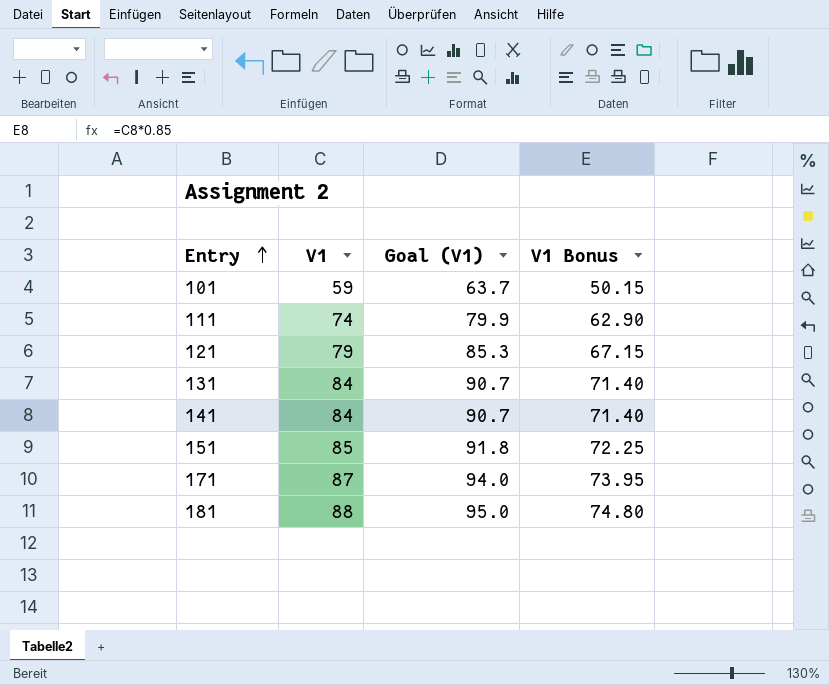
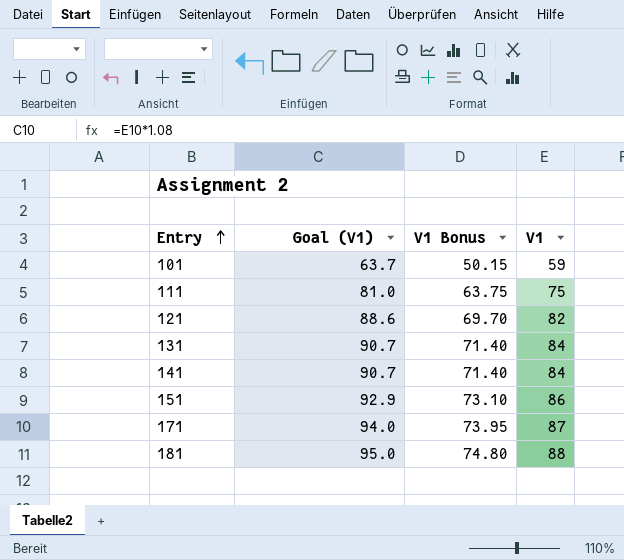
column V1 | position: 2 -> 4
111 | Goal (V1): 79.9 -> 81.0
111 | V1 Bonus: 62.90 -> 63.75
111 | V1: 74 -> 75
121 | Goal (V1): 85.3 -> 88.6
121 | V1 Bonus: 67.15 -> 69.70
121 | V1: 79 -> 82
151 | Goal (V1): 91.8 -> 92.9
151 | V1 Bonus: 72.25 -> 73.10
151 | V1: 85 -> 86

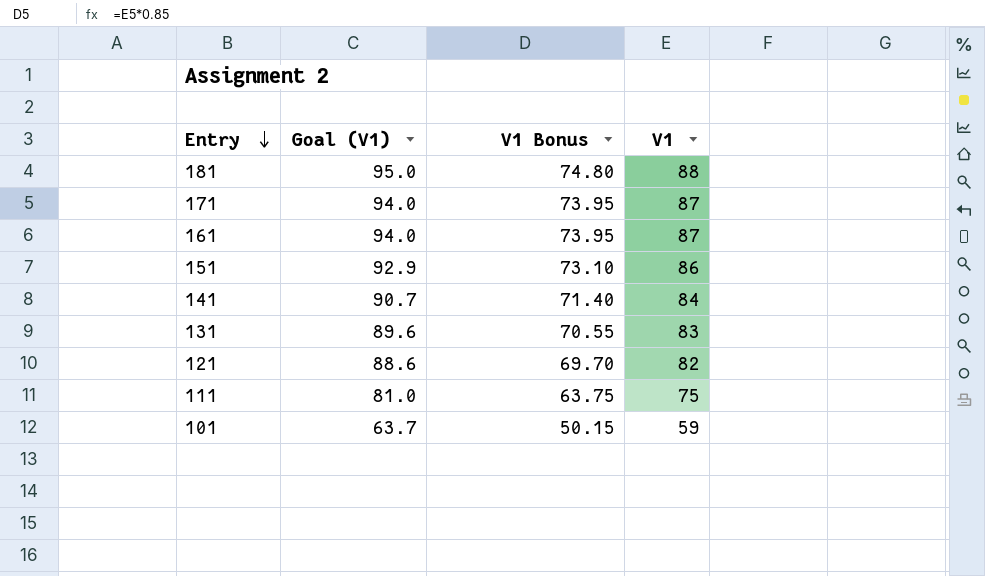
row order: Entry ascending -> Entry descending
row 161: none -> 94.0 | 73.95 | 87
131 | Goal (V1): 90.7 -> 89.6
131 | V1 Bonus: 71.40 -> 70.55
131 | V1: 84 -> 83

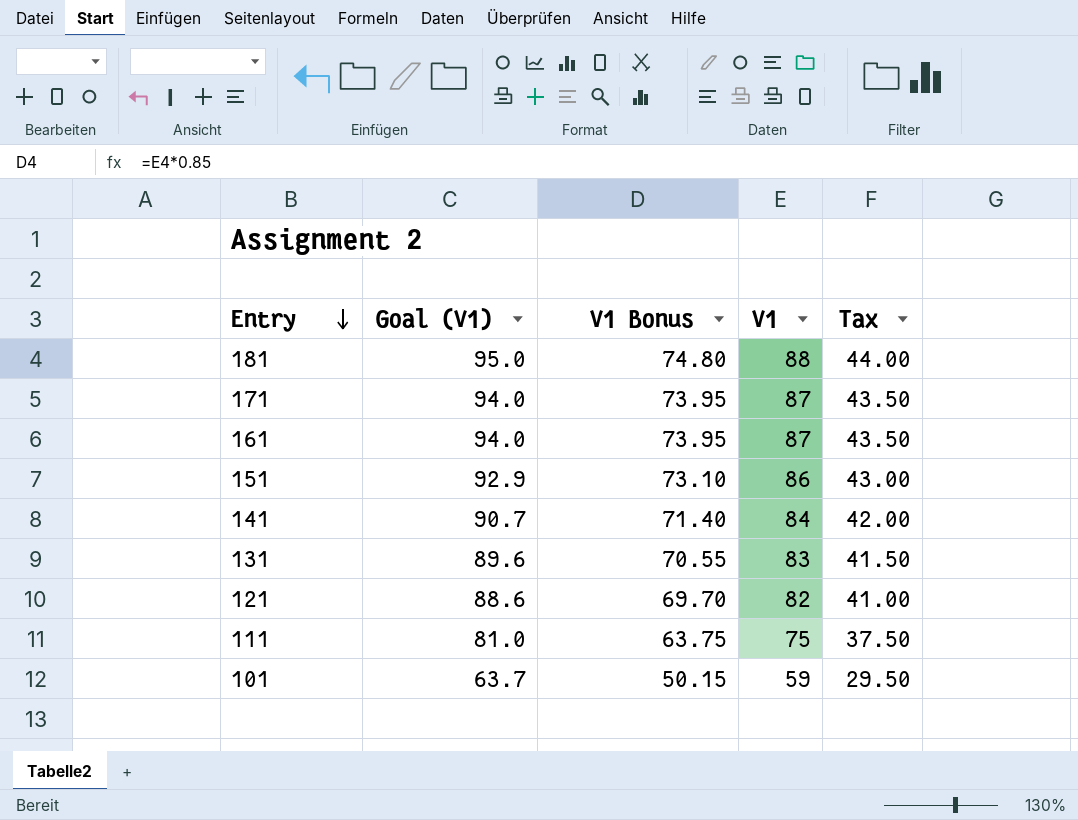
column Tax | formula: none -> [V1] * 0.5

